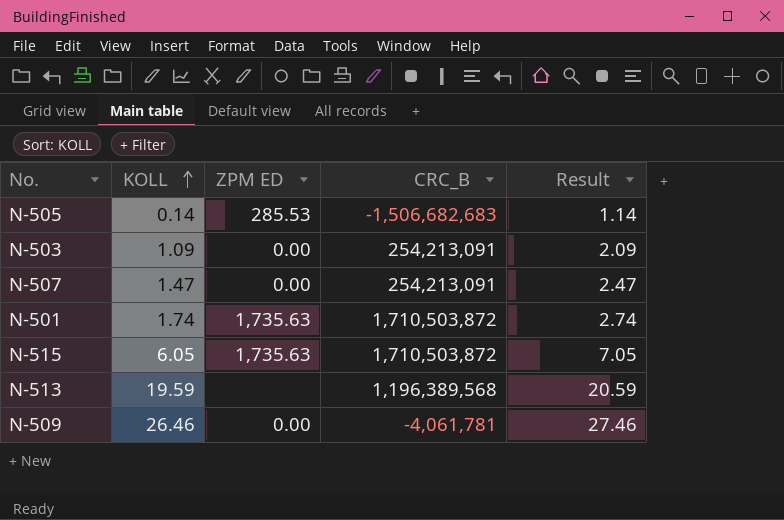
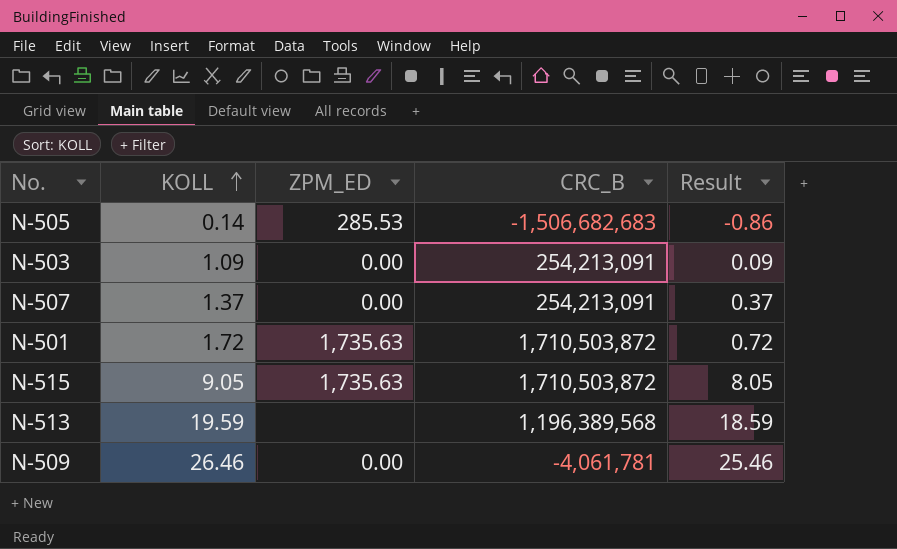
column name: ZPM ED -> ZPM_ED
column Result | formula: [KOLL] + 1 -> [KOLL] - 1
N-507 | KOLL: 1.47 -> 1.37
N-501 | KOLL: 1.74 -> 1.72
N-515 | KOLL: 6.05 -> 9.05

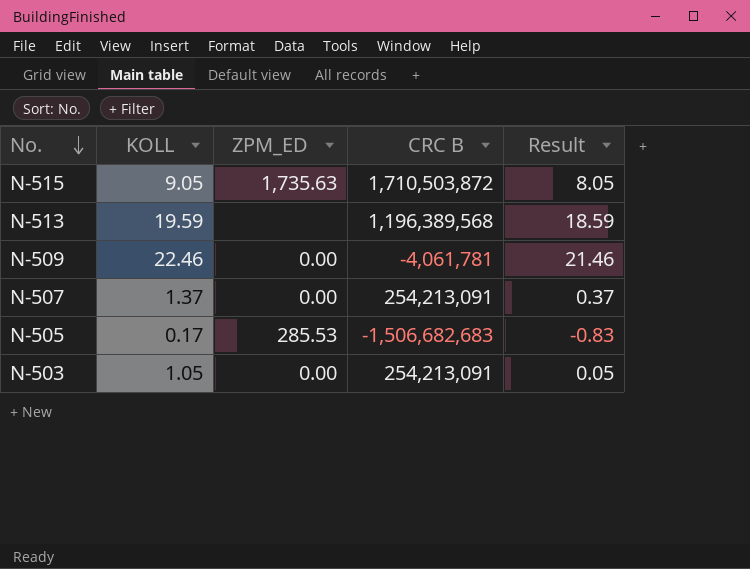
row order: KOLL ascending -> No. descending
column name: CRC_B -> CRC B
row N-501: 1.72 | 1,735.63 | 1,710,503,872 | 0.72 -> none
N-509 | KOLL: 26.46 -> 22.46
N-509 | Result: 25.46 -> 21.46
N-505 | KOLL: 0.14 -> 0.17
N-505 | Result: -0.86 -> -0.83
N-503 | KOLL: 1.09 -> 1.05
N-503 | Result: 0.09 -> 0.05

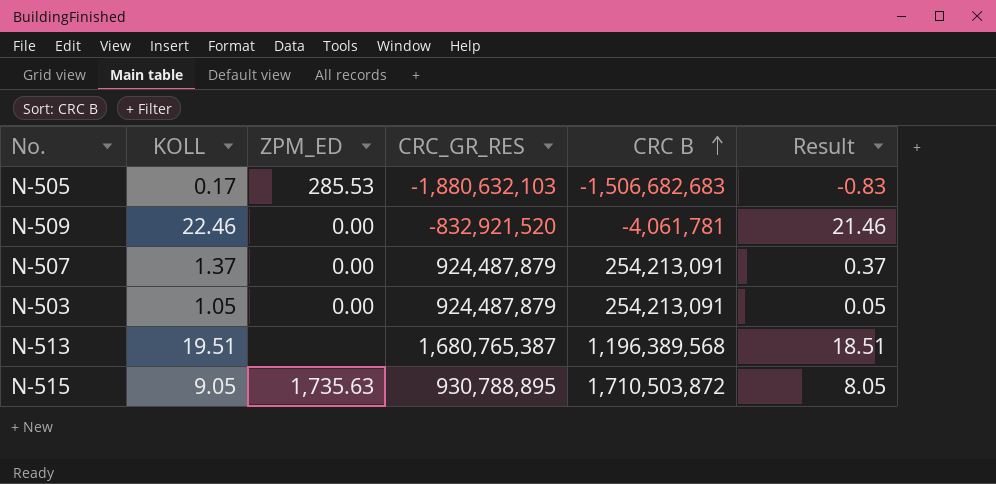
row order: No. descending -> CRC B ascending
column CRC_GR_RES | position: none -> 4
N-513 | KOLL: 19.59 -> 19.51
N-513 | Result: 18.59 -> 18.51

